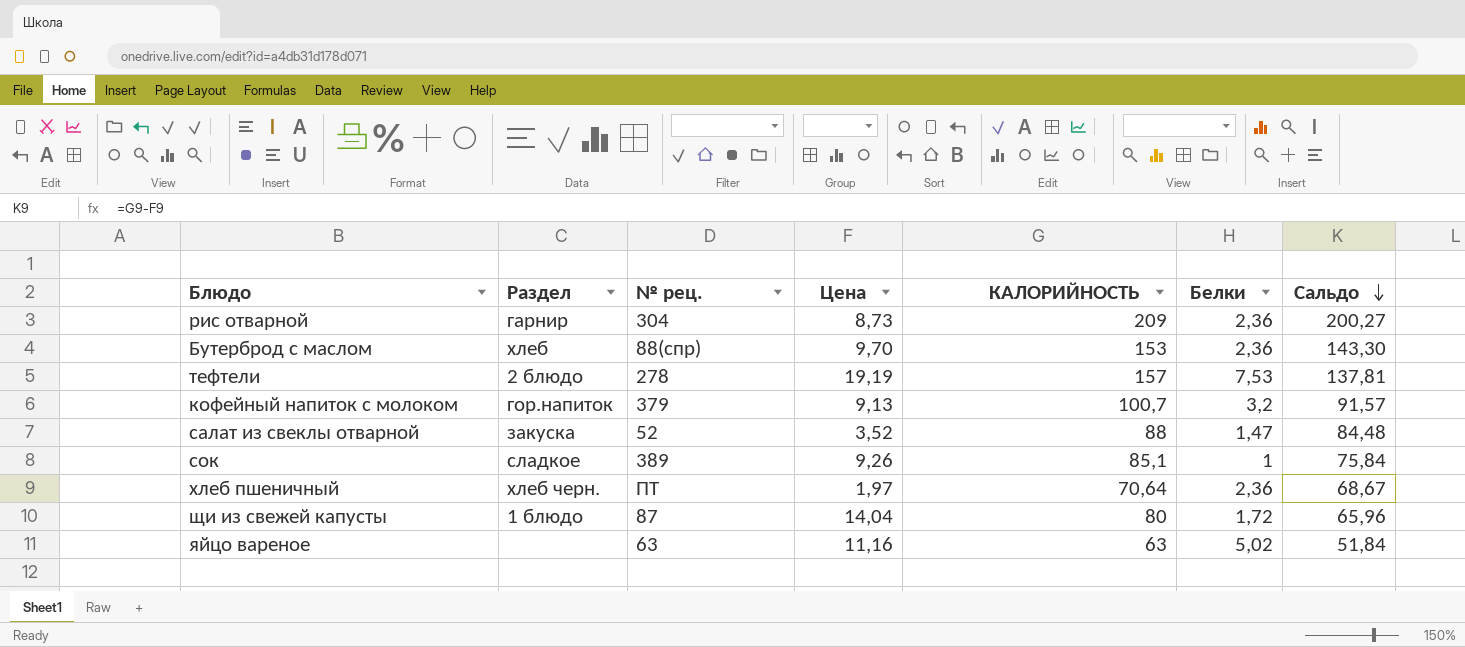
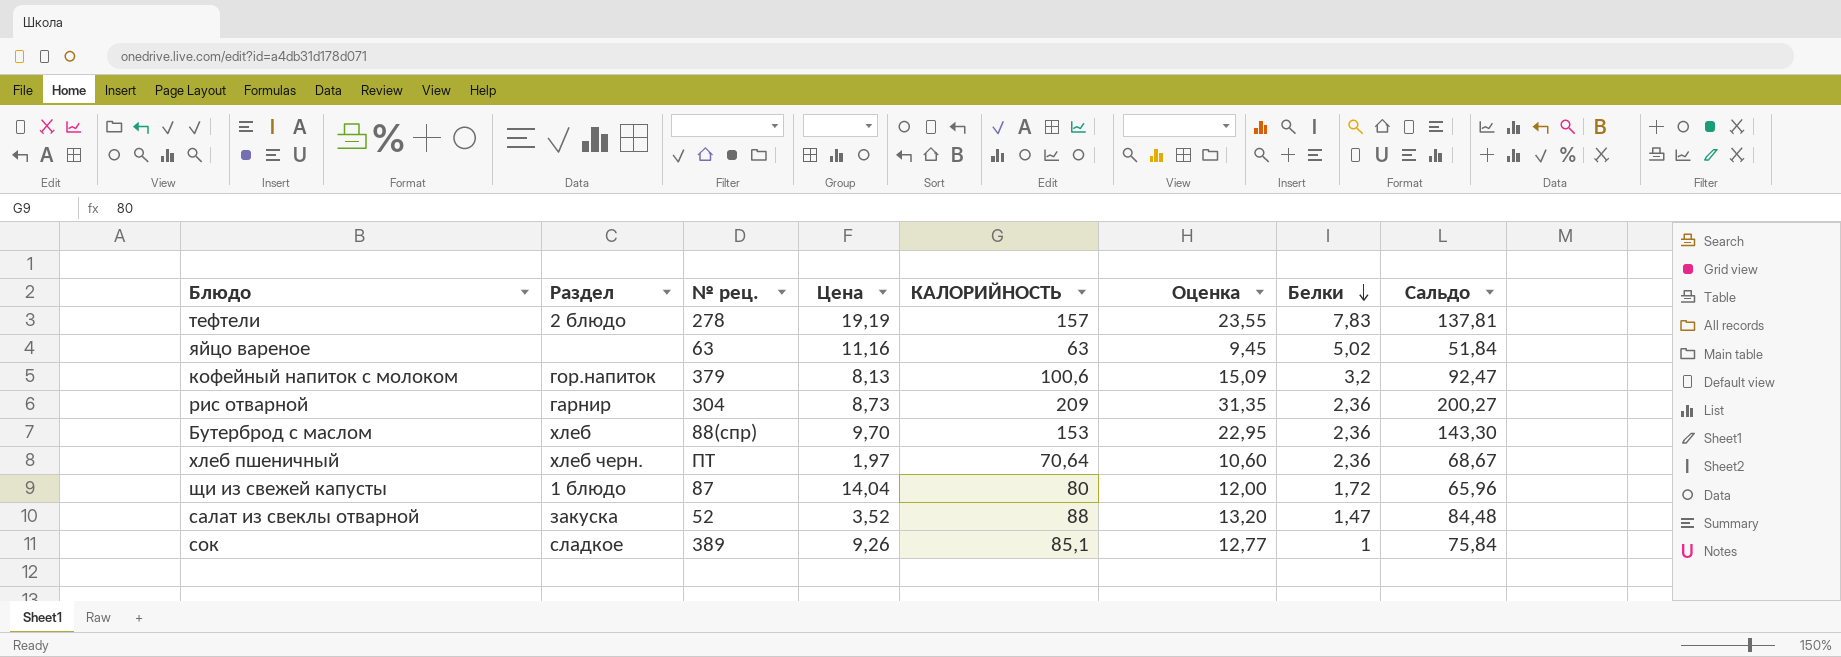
row order: Сальдо descending -> Белки descending
column Оценка | formula: none -> [КАЛОРИЙНОСТЬ] * 0,15
тефтели | Белки: 7,53 -> 7,83
кофейный напиток с молоком | Цена: 9,13 -> 8,13
кофейный напиток с молоком | КАЛОРИЙНОСТЬ: 100,7 -> 100,6
кофейный напиток с молоком | Сальдо: 91,57 -> 92,47

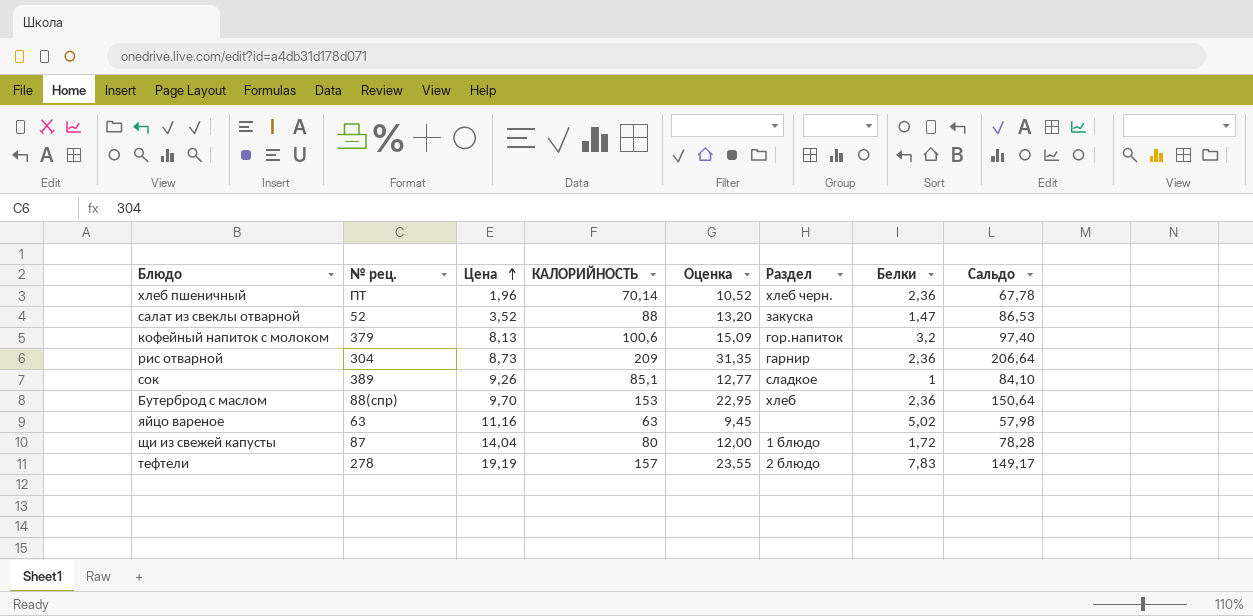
row order: Белки descending -> Цена ascending
column Раздел | position: 2 -> 6
column Сальдо | formula: [КАЛОРИЙНОСТЬ] - [Цена] -> [КАЛОРИЙНОСТЬ] - [Белки]
хлеб пшеничный | Цена: 1,97 -> 1,96
хлеб пшеничный | КАЛОРИЙНОСТЬ: 70,64 -> 70,14
хлеб пшеничный | Оценка: 10,60 -> 10,52

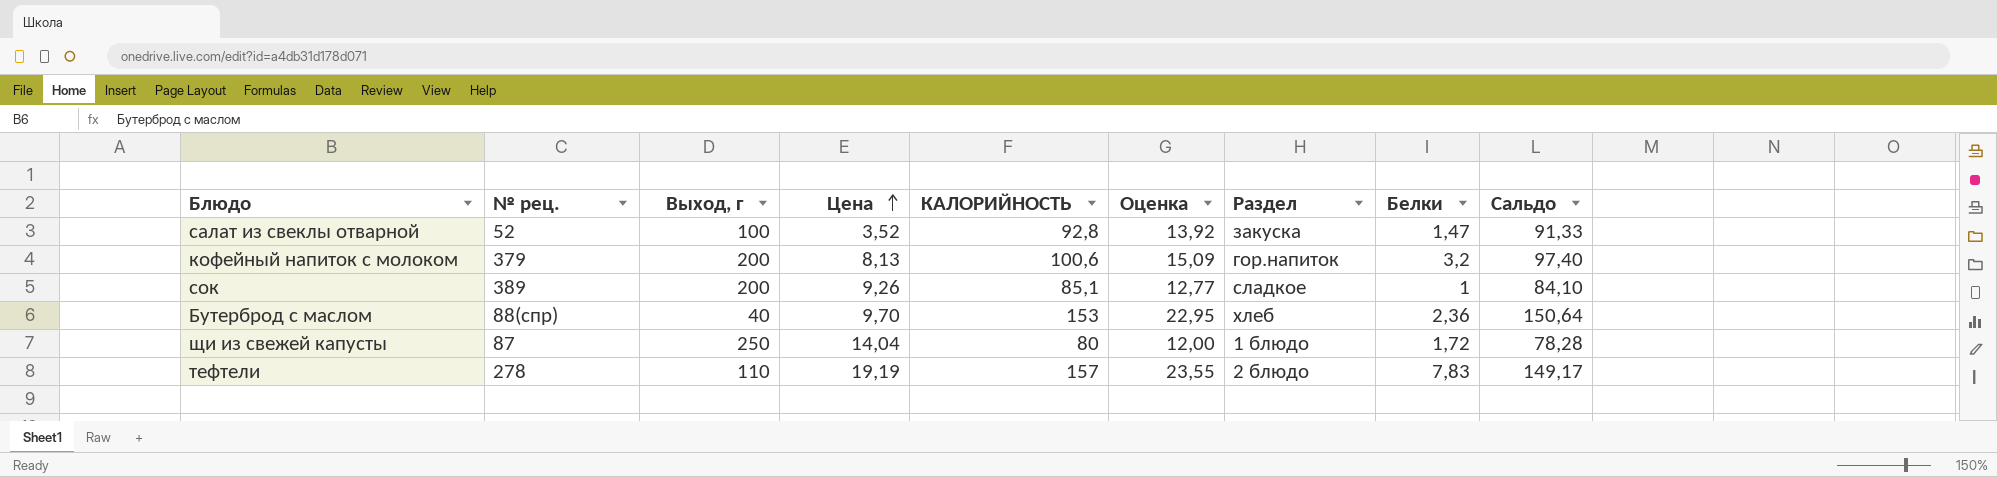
column Выход, г | position: none -> 3
row хлеб пшеничный: ПТ | 1,96 | 70,14 | 10,52 | хлеб черн. | 2,36 | 67,78 -> none
row рис отварной: 304 | 8,73 | 209 | 31,35 | гарнир | 2,36 | 206,64 -> none
row яйцо вареное: 63 | 11,16 | 63 | 9,45 | none | 5,02 | 57,98 -> none
салат из свеклы отварной | КАЛОРИЙНОСТЬ: 88 -> 92,8
салат из свеклы отварной | Оценка: 13,20 -> 13,92
салат из свеклы отварной | Сальдо: 86,53 -> 91,33

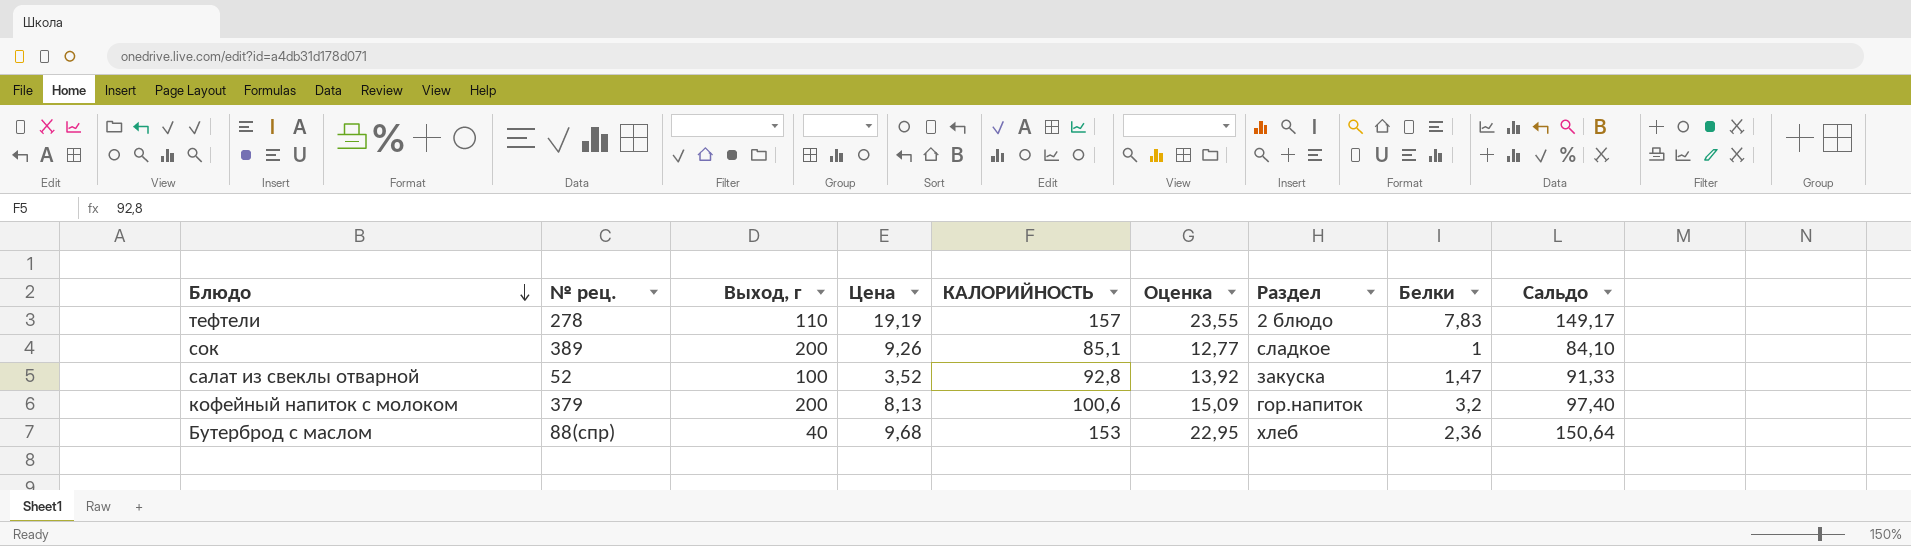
row order: Цена ascending -> Блюдо descending
row щи из свежей капусты: 87 | 250 | 14,04 | 80 | 12,00 | 1 блюдо | 1,72 | 78,28 -> none
Бутерброд с маслом | Цена: 9,70 -> 9,68

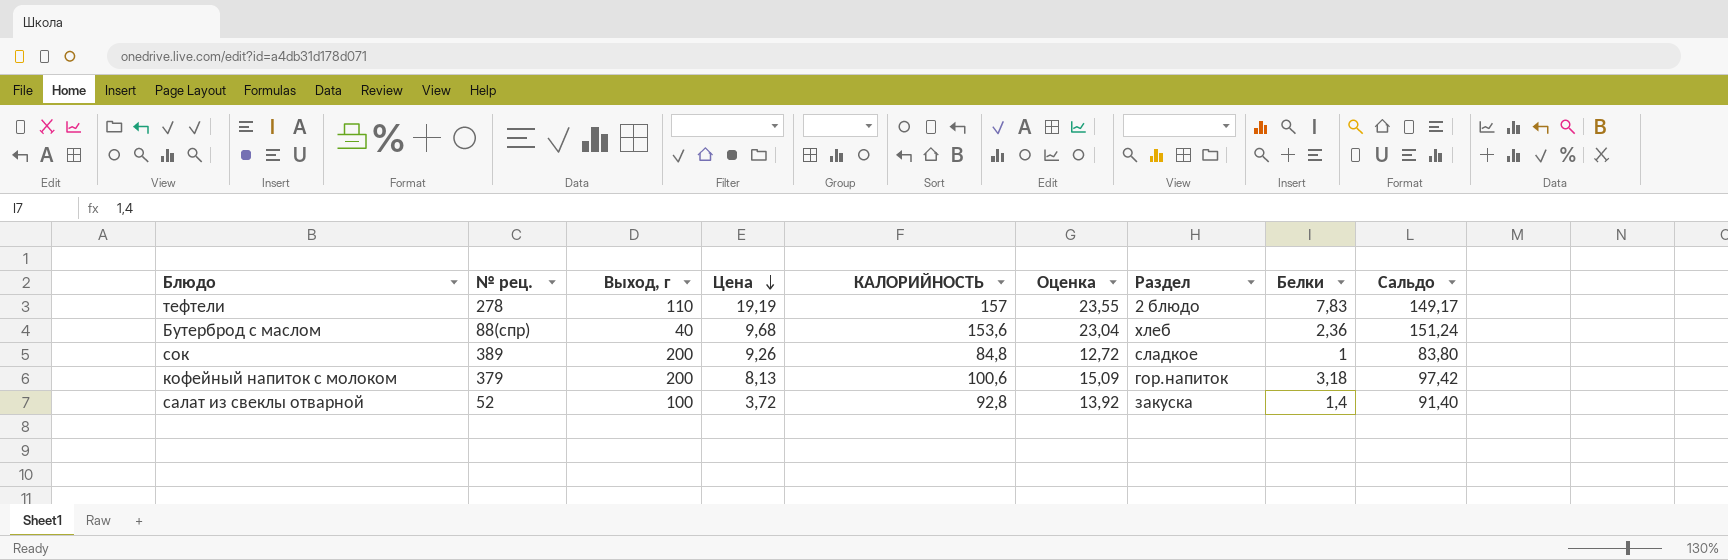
row order: Блюдо descending -> Цена descending
Бутерброд с маслом | КАЛОРИЙНОСТЬ: 153 -> 153,6
Бутерброд с маслом | Оценка: 22,95 -> 23,04
Бутерброд с маслом | Сальдо: 150,64 -> 151,24
сок | КАЛОРИЙНОСТЬ: 85,1 -> 84,8
сок | Оценка: 12,77 -> 12,72
сок | Сальдо: 84,10 -> 83,80
кофейный напиток с молоком | Белки: 3,2 -> 3,18
кофейный напиток с молоком | Сальдо: 97,40 -> 97,42
салат из свеклы отварной | Цена: 3,52 -> 3,72
салат из свеклы отварной | Белки: 1,47 -> 1,4
салат из свеклы отварной | Сальдо: 91,33 -> 91,40

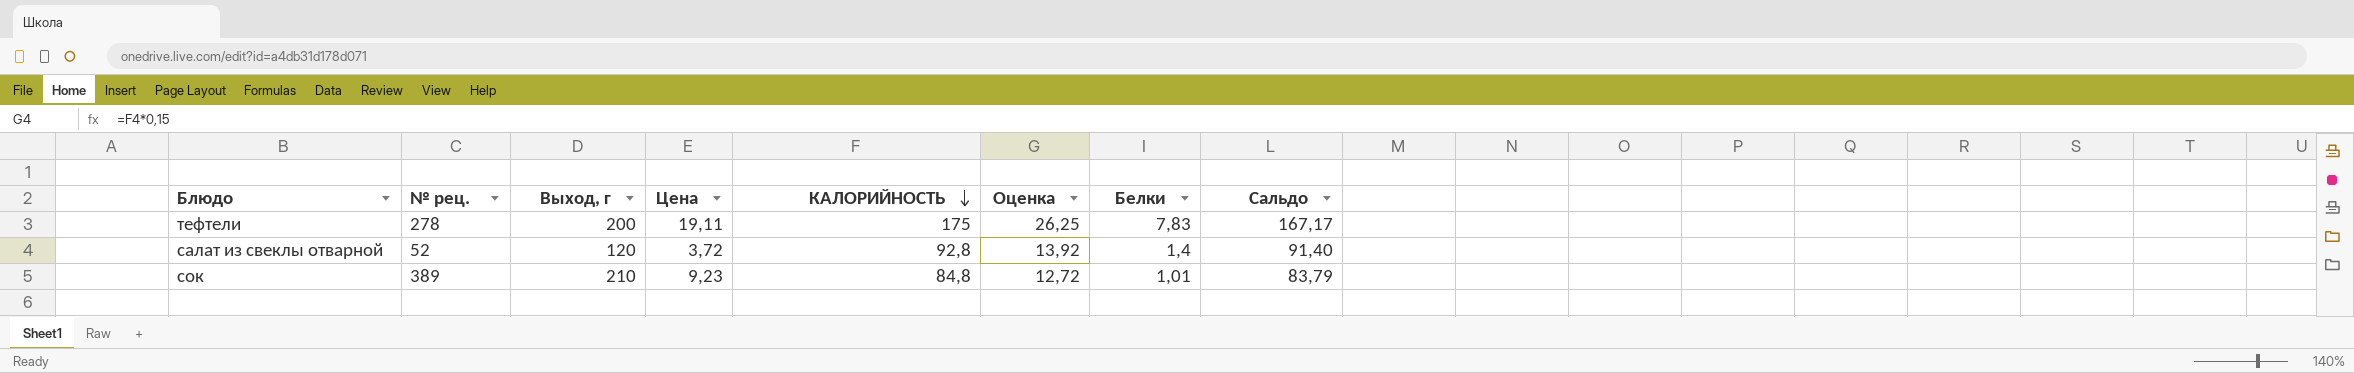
row order: Цена descending -> КАЛОРИЙНОСТЬ descending
column Раздел | position: 7 -> none
row Бутерброд с маслом: 88(спр) | 40 | 9,68 | 153,6 | 23,04 | хлеб | 2,36 | 151,24 -> none
row кофейный напиток с молоком: 379 | 200 | 8,13 | 100,6 | 15,09 | гор.напиток | 3,18 | 97,42 -> none
тефтели | Выход, г: 110 -> 200
тефтели | Цена: 19,19 -> 19,11
тефтели | КАЛОРИЙНОСТЬ: 157 -> 175
тефтели | Оценка: 23,55 -> 26,25
тефтели | Сальдо: 149,17 -> 167,17
салат из свеклы отварной | Выход, г: 100 -> 120
сок | Выход, г: 200 -> 210
сок | Цена: 9,26 -> 9,23
сок | Белки: 1 -> 1,01
сок | Сальдо: 83,80 -> 83,79

